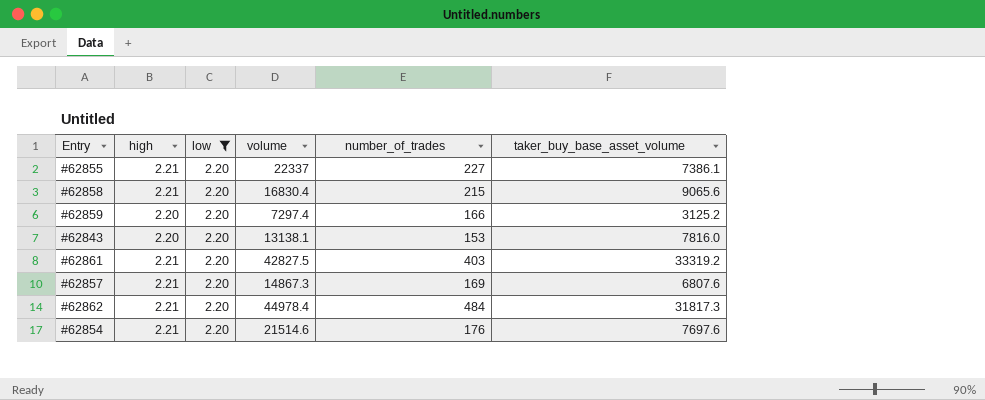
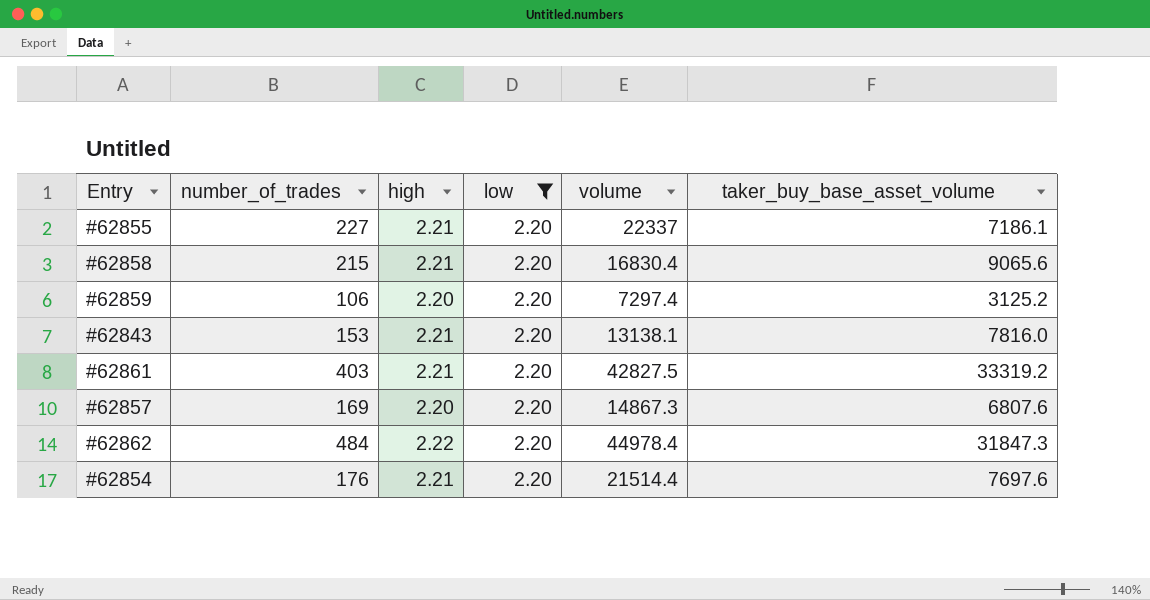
column number_of_trades | position: 5 -> 2
#62855 | taker_buy_base_asset_volume: 7386.1 -> 7186.1
#62859 | number_of_trades: 166 -> 106
#62843 | high: 2.20 -> 2.21
#62857 | high: 2.21 -> 2.20
#62862 | high: 2.21 -> 2.22
#62862 | taker_buy_base_asset_volume: 31817.3 -> 31847.3
#62854 | volume: 21514.6 -> 21514.4

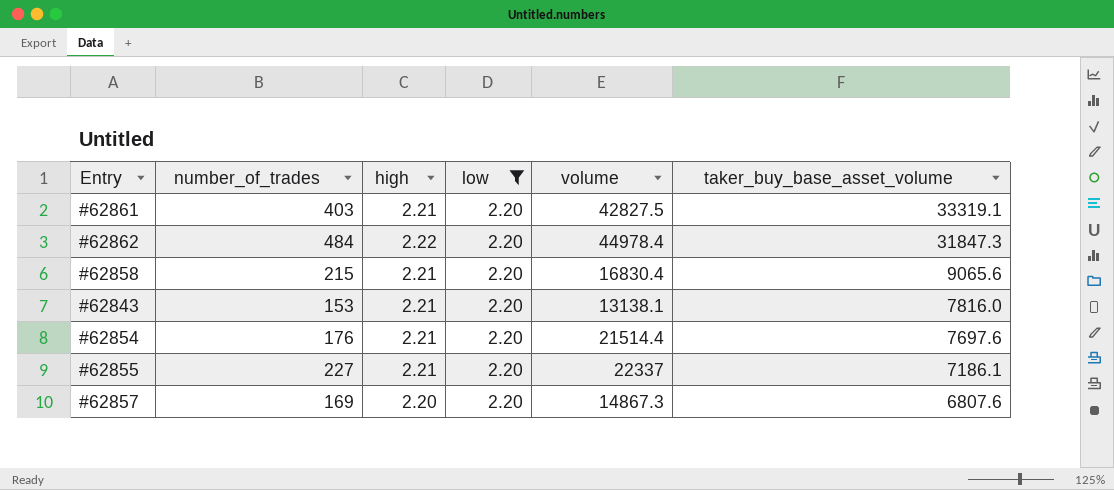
row order: none -> taker_buy_base_asset_volume descending
row #62859: 106 | 2.20 | 2.20 | 7297.4 | 3125.2 -> none
#62861 | taker_buy_base_asset_volume: 33319.2 -> 33319.1

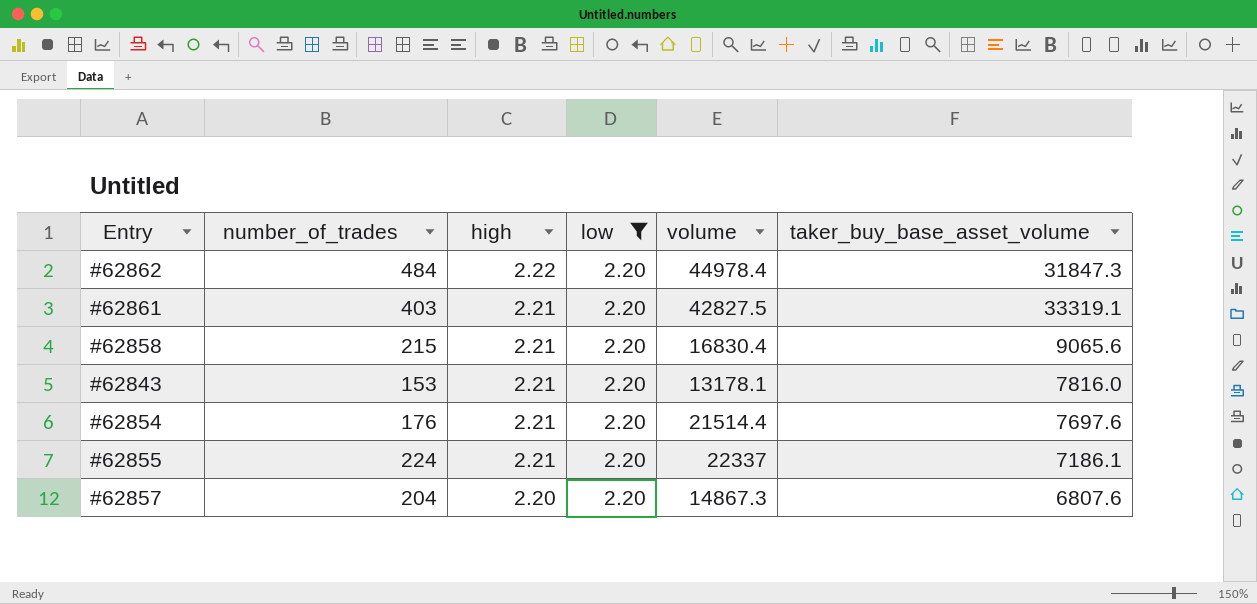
row order: taker_buy_base_asset_volume descending -> high descending
#62843 | volume: 13138.1 -> 13178.1
#62855 | number_of_trades: 227 -> 224
#62857 | number_of_trades: 169 -> 204

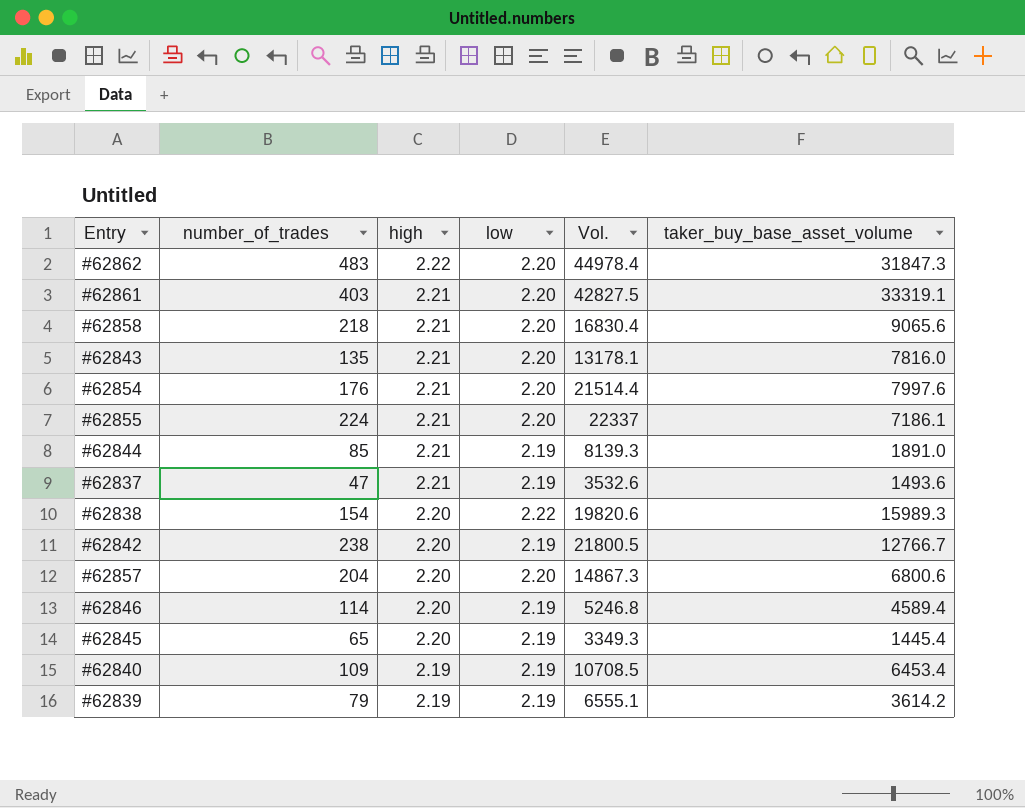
filter: low = 2.20 -> none
column name: volume -> Vol.
#62862 | number_of_trades: 484 -> 483
#62858 | number_of_trades: 215 -> 218
#62843 | number_of_trades: 153 -> 135
#62854 | taker_buy_base_asset_volume: 7697.6 -> 7997.6
#62857 | taker_buy_base_asset_volume: 6807.6 -> 6800.6

